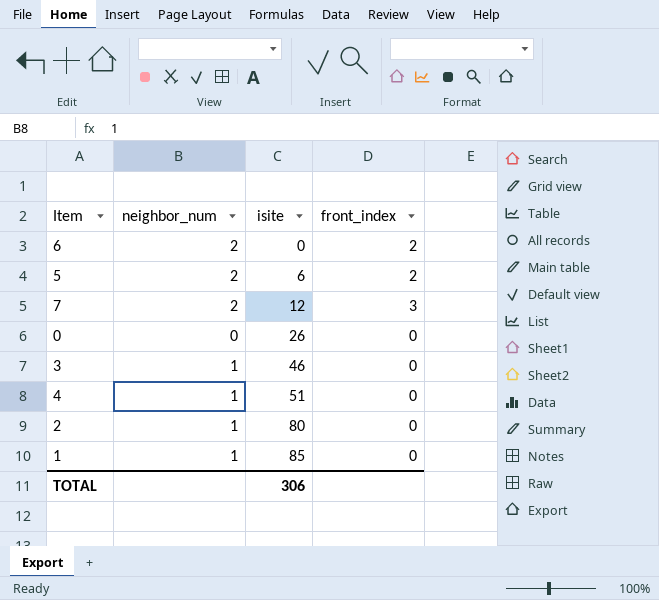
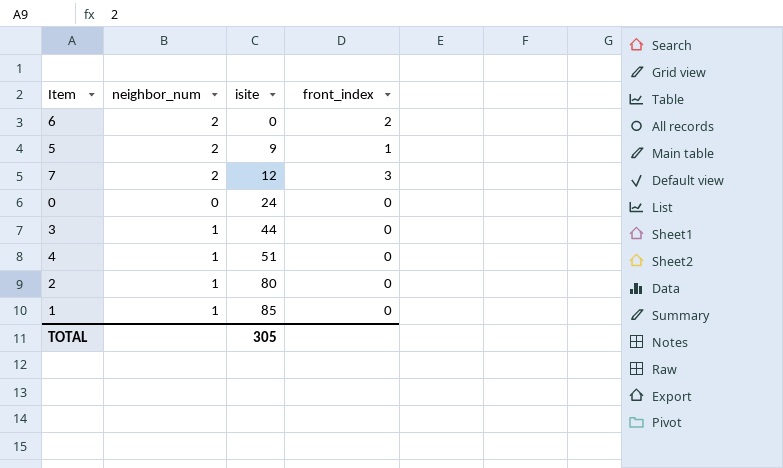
5 | isite: 6 -> 9
5 | front_index: 2 -> 1
0 | isite: 26 -> 24
3 | isite: 46 -> 44
TOTAL | isite: 306 -> 305

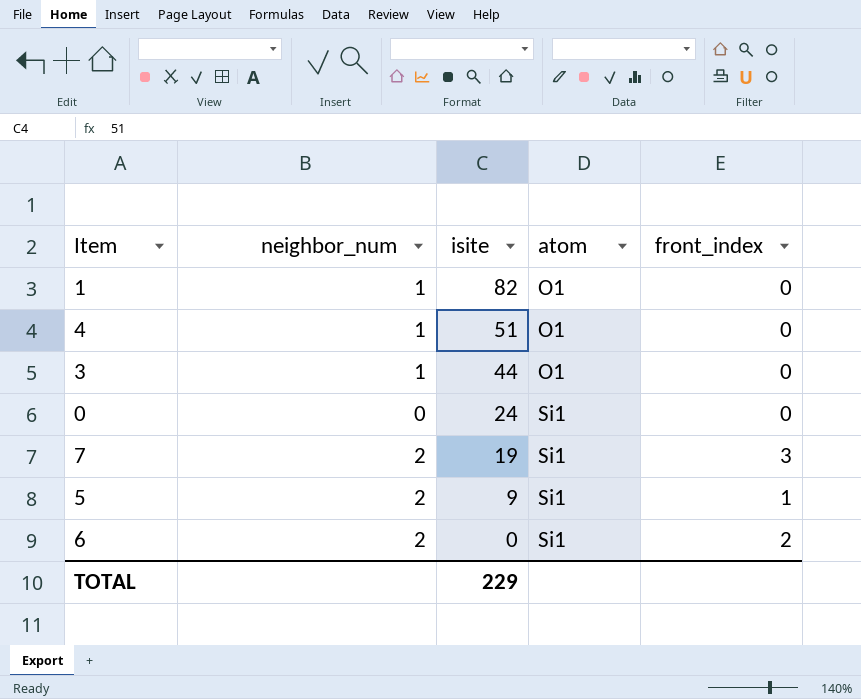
row order: isite ascending -> isite descending
column atom | position: none -> 4
row 2: 1 | 80 | 0 -> none
1 | isite: 85 -> 82
7 | isite: 12 -> 19
TOTAL | isite: 305 -> 229

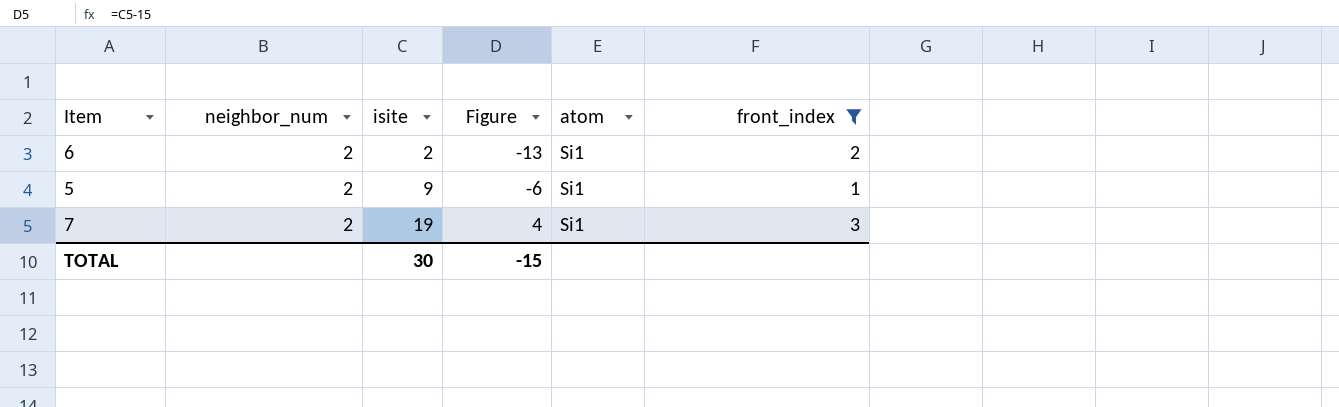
filter: none -> front_index != 0
row order: isite descending -> isite ascending
column Figure | formula: none -> [isite] - 15
6 | isite: 0 -> 2
TOTAL | isite: 229 -> 30

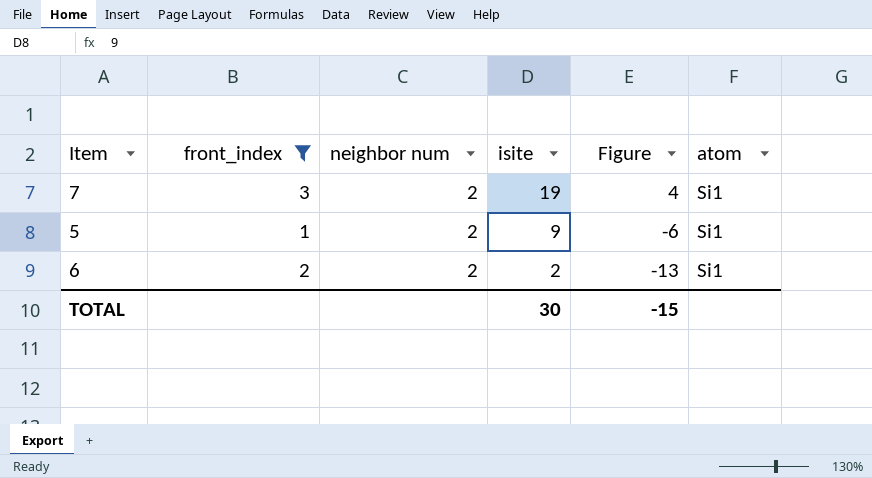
row order: isite ascending -> isite descending
column front_index | position: 6 -> 2
column name: neighbor_num -> neighbor num

